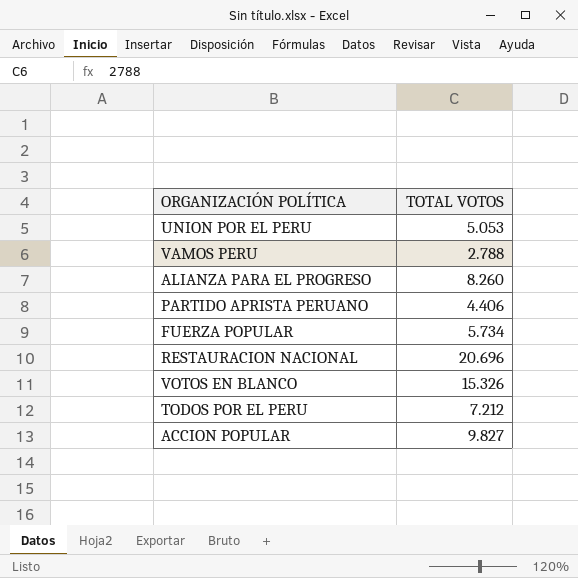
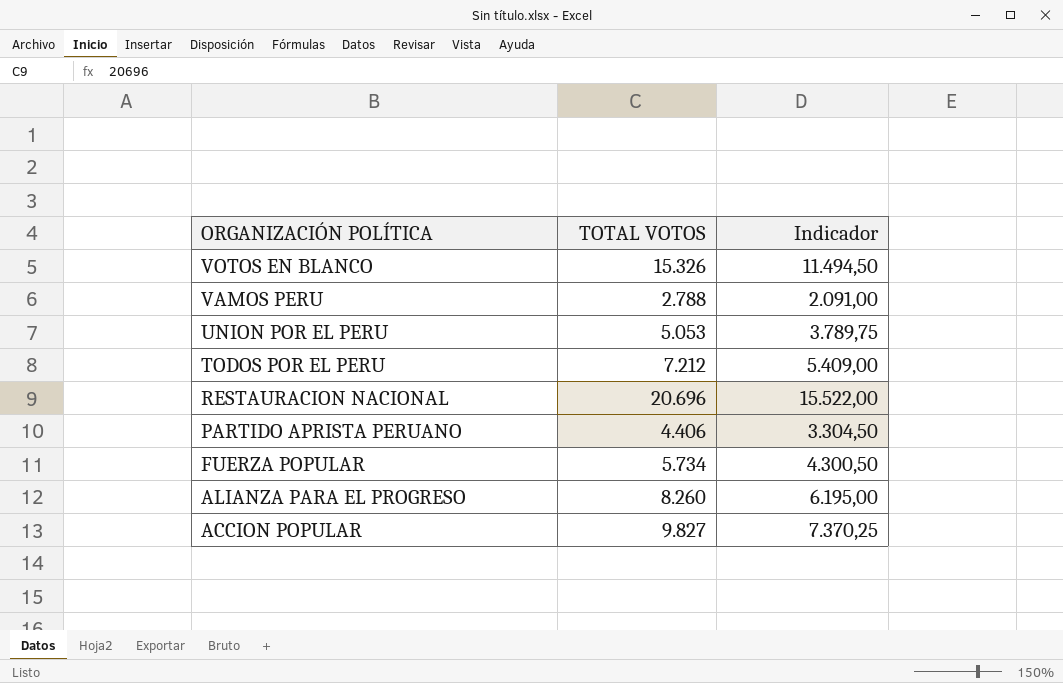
row order: none -> ORGANIZACIÓN POLÍTICA descending
column Indicador | formula: none -> [TOTAL VOTOS] * 0,75

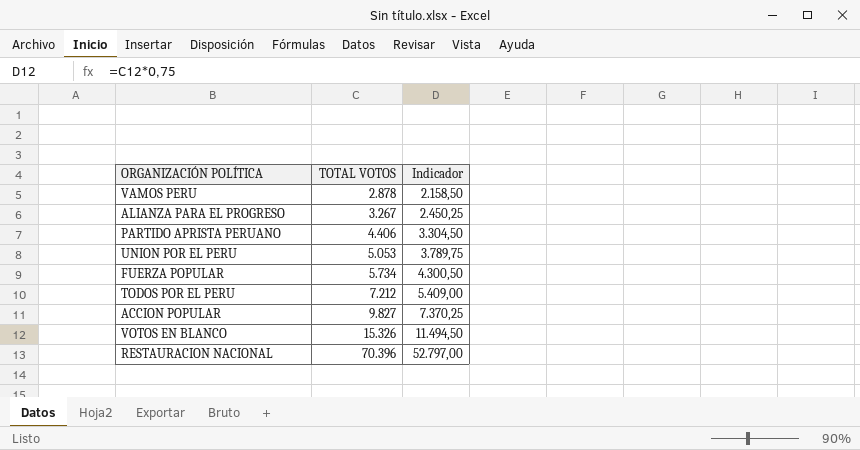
row order: ORGANIZACIÓN POLÍTICA descending -> TOTAL VOTOS ascending
VAMOS PERU | TOTAL VOTOS: 2.788 -> 2.878
VAMOS PERU | Indicador: 2.091,00 -> 2.158,50
ALIANZA PARA EL PROGRESO | TOTAL VOTOS: 8.260 -> 3.267
ALIANZA PARA EL PROGRESO | Indicador: 6.195,00 -> 2.450,25
RESTAURACION NACIONAL | TOTAL VOTOS: 20.696 -> 70.396
RESTAURACION NACIONAL | Indicador: 15.522,00 -> 52.797,00

